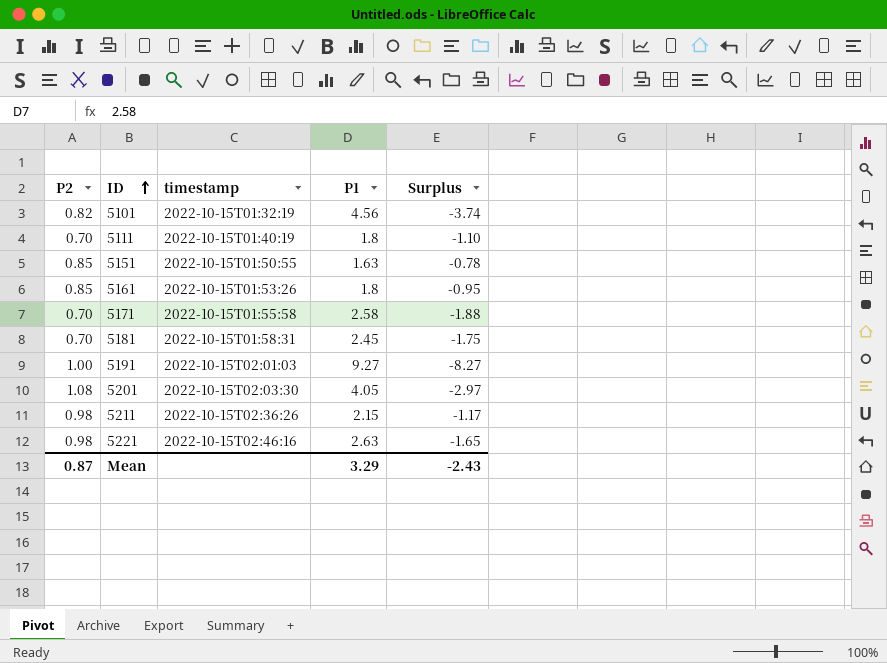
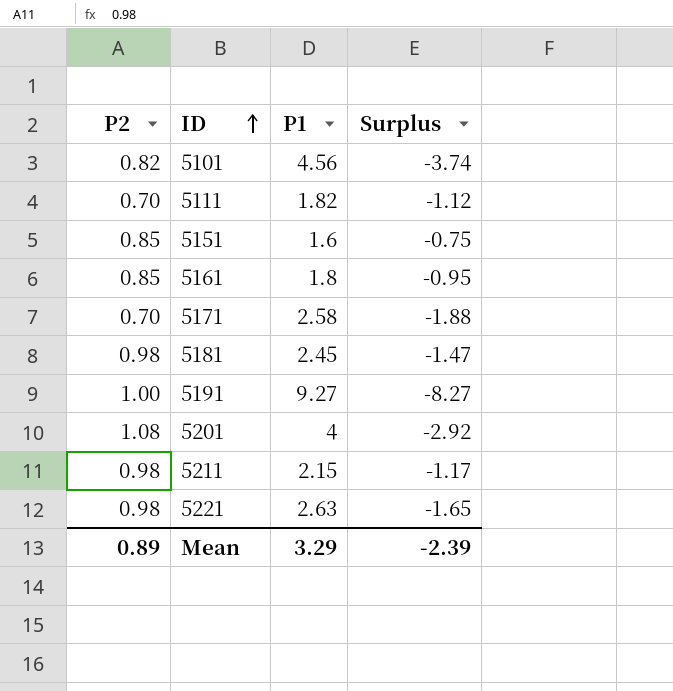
column timestamp | position: 3 -> none
5111 | P1: 1.8 -> 1.82
5111 | Surplus: -1.10 -> -1.12
5151 | P1: 1.63 -> 1.6
5151 | Surplus: -0.78 -> -0.75
5181 | P2: 0.70 -> 0.98
5181 | Surplus: -1.75 -> -1.47
5201 | P1: 4.05 -> 4
5201 | Surplus: -2.97 -> -2.92
Mean | P2: 0.87 -> 0.89
Mean | Surplus: -2.43 -> -2.39

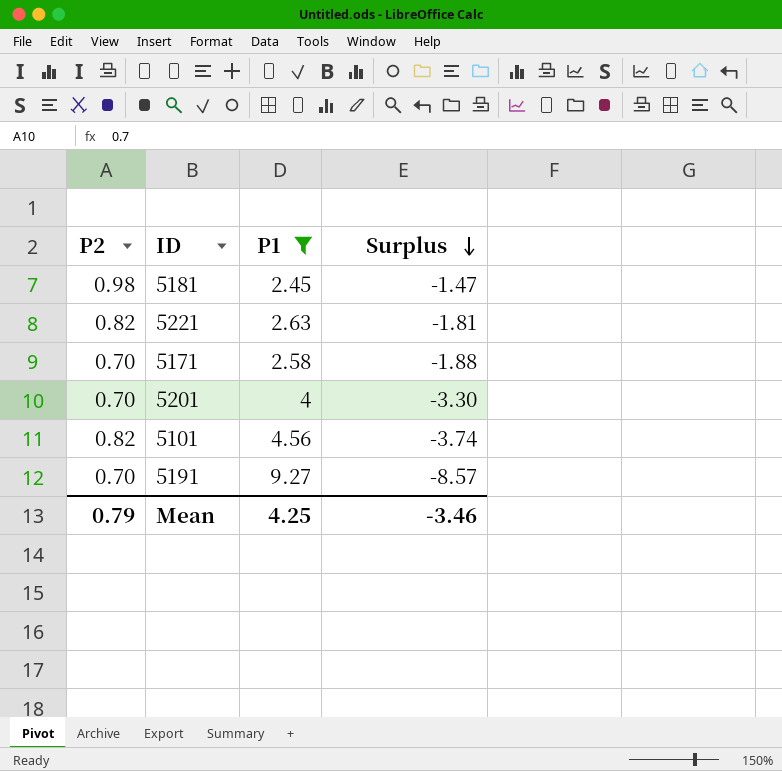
filter: none -> P1 >= 2.45
row order: ID ascending -> Surplus descending
5221 | P2: 0.98 -> 0.82
5221 | Surplus: -1.65 -> -1.81
5201 | P2: 1.08 -> 0.70
5201 | Surplus: -2.92 -> -3.30
5191 | P2: 1.00 -> 0.70
5191 | Surplus: -8.27 -> -8.57
Mean | P2: 0.89 -> 0.79
Mean | P1: 3.29 -> 4.25
Mean | Surplus: -2.39 -> -3.46

